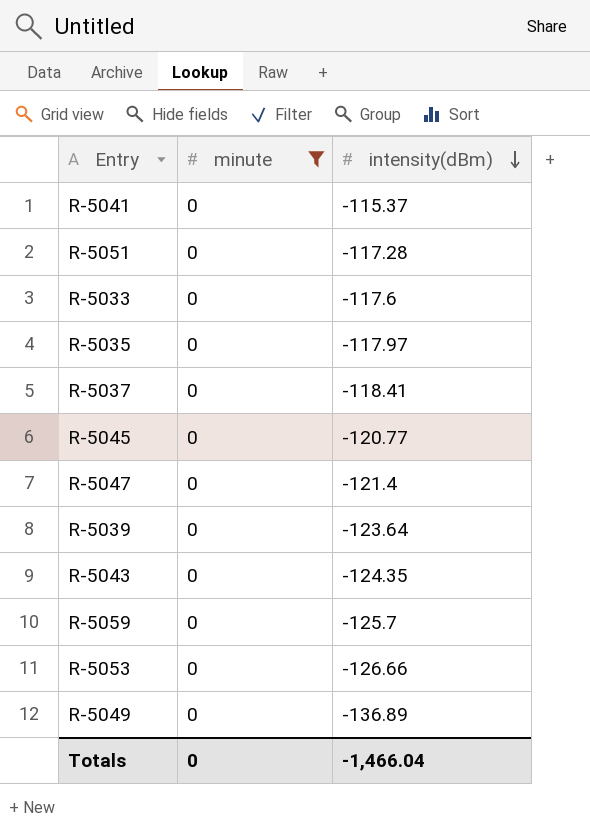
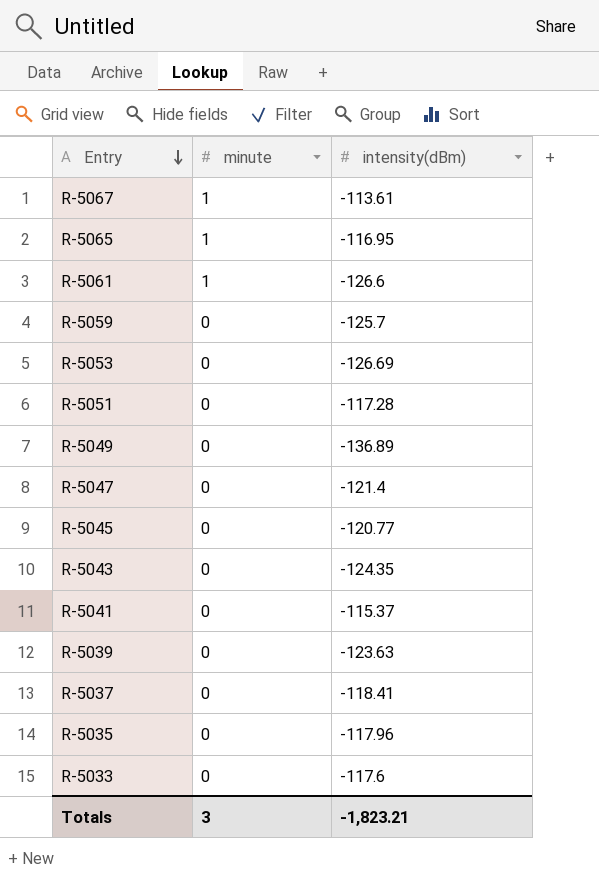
filter: minute = 0 -> none
row order: intensity(dBm) descending -> Entry descending
R-5053 | intensity(dBm): -126.66 -> -126.69
R-5039 | intensity(dBm): -123.64 -> -123.63
R-5035 | intensity(dBm): -117.97 -> -117.96
Totals | minute: 0 -> 3
Totals | intensity(dBm): -1,466.04 -> -1,823.21

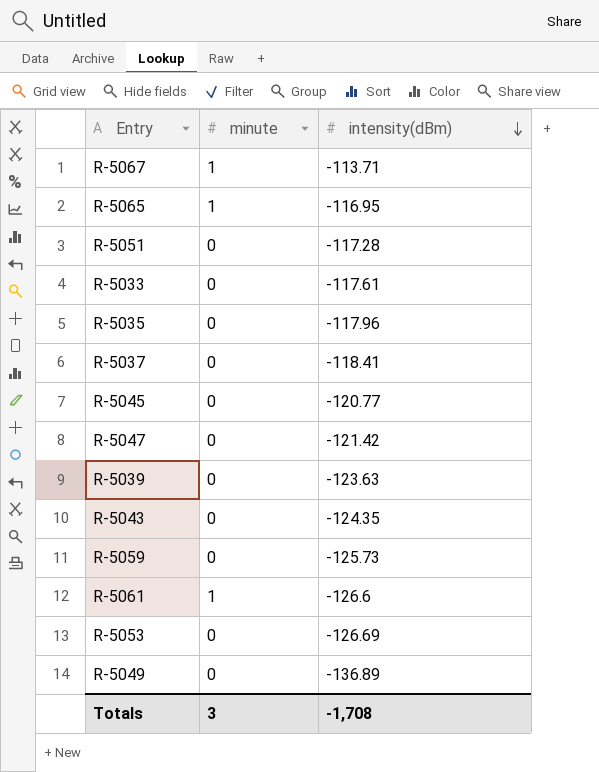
row order: Entry descending -> intensity(dBm) descending
row R-5041: 0 | -115.37 -> none
R-5067 | intensity(dBm): -113.61 -> -113.71
R-5033 | intensity(dBm): -117.6 -> -117.61
R-5047 | intensity(dBm): -121.4 -> -121.42
R-5059 | intensity(dBm): -125.7 -> -125.73
Totals | intensity(dBm): -1,823.21 -> -1,708

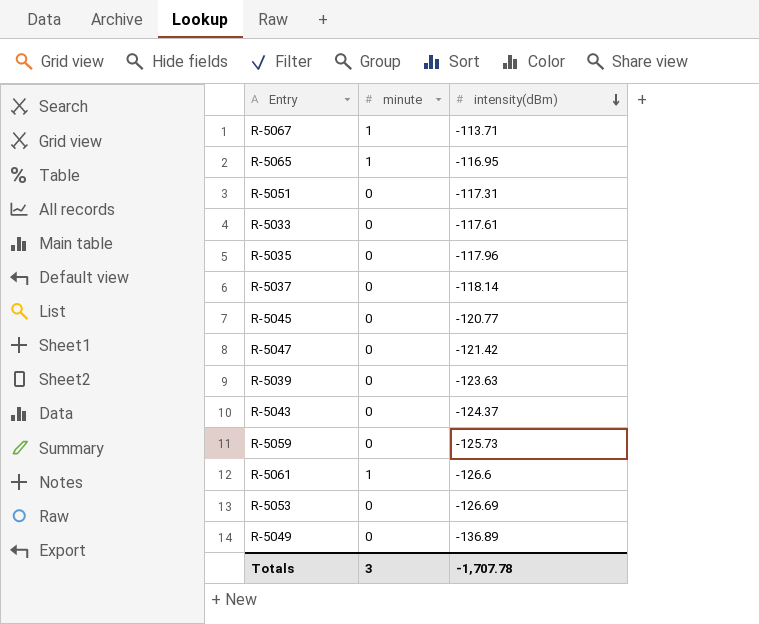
R-5051 | intensity(dBm): -117.28 -> -117.31
R-5037 | intensity(dBm): -118.41 -> -118.14
R-5043 | intensity(dBm): -124.35 -> -124.37
Totals | intensity(dBm): -1,708 -> -1,707.78

